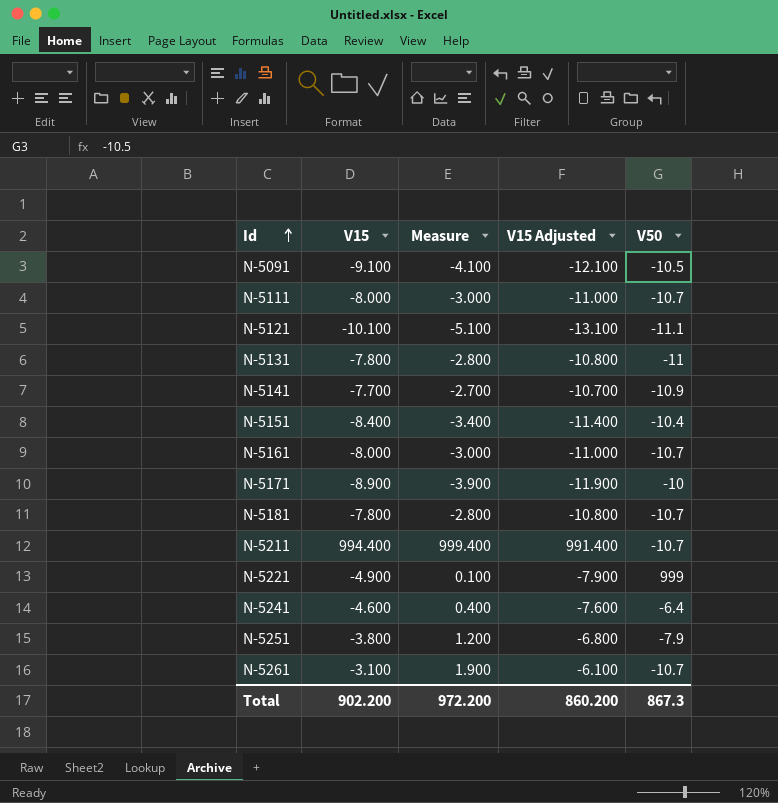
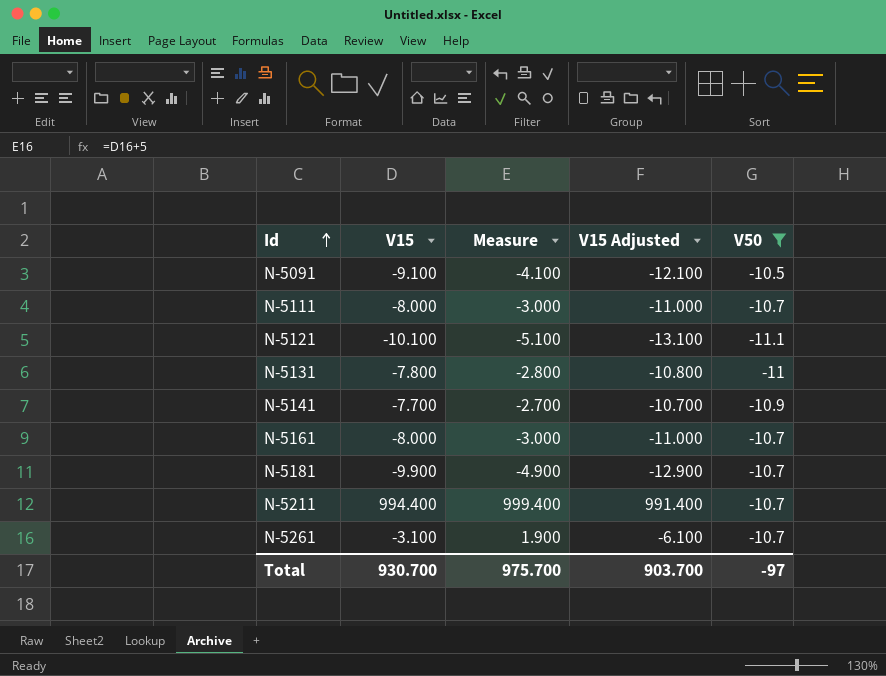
filter: none -> V50 <= -10.5
N-5181 | V15: -7.800 -> -9.900
N-5181 | Measure: -2.800 -> -4.900
N-5181 | V15 Adjusted: -10.800 -> -12.900
Total | V15: 902.200 -> 930.700
Total | Measure: 972.200 -> 975.700
Total | V15 Adjusted: 860.200 -> 903.700
Total | V50: 867.3 -> -97

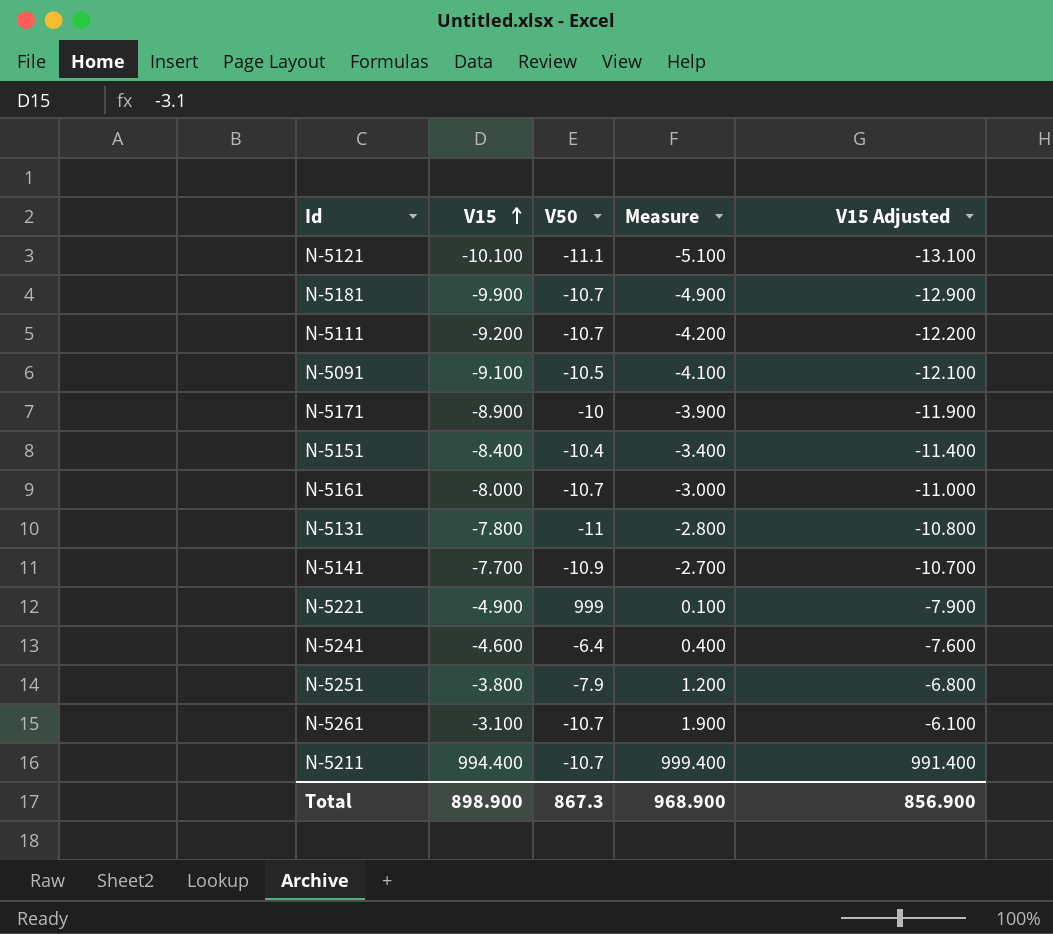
filter: V50 <= -10.5 -> none
row order: Id ascending -> V15 ascending
column V50 | position: 5 -> 3
N-5111 | V15: -8.000 -> -9.200
N-5111 | Measure: -3.000 -> -4.200
N-5111 | V15 Adjusted: -11.000 -> -12.200
Total | V15: 930.700 -> 898.900
Total | V50: -97 -> 867.3
Total | Measure: 975.700 -> 968.900
Total | V15 Adjusted: 903.700 -> 856.900

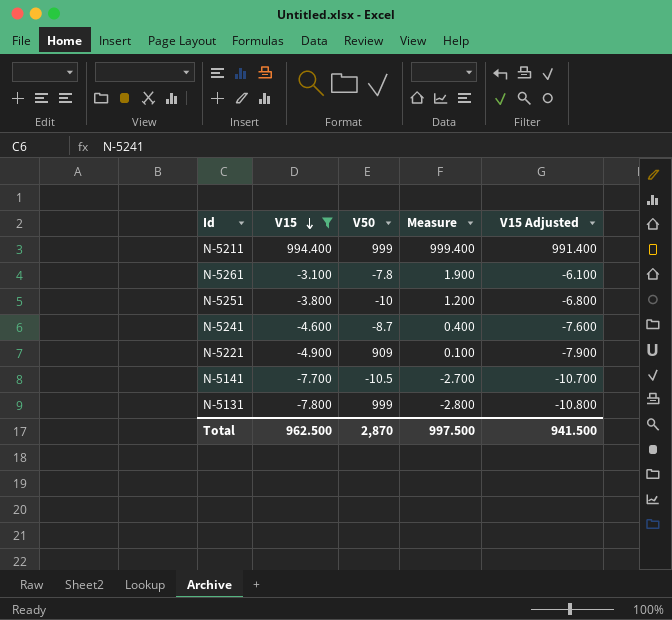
filter: none -> V15 >= -7.800
row order: V15 ascending -> V15 descending
N-5211 | V50: -10.7 -> 999
N-5261 | V50: -10.7 -> -7.8
N-5251 | V50: -7.9 -> -10
N-5241 | V50: -6.4 -> -8.7
N-5221 | V50: 999 -> 909
N-5141 | V50: -10.9 -> -10.5
N-5131 | V50: -11 -> 999
Total | V15: 898.900 -> 962.500
Total | V50: 867.3 -> 2,870
Total | Measure: 968.900 -> 997.500
Total | V15 Adjusted: 856.900 -> 941.500

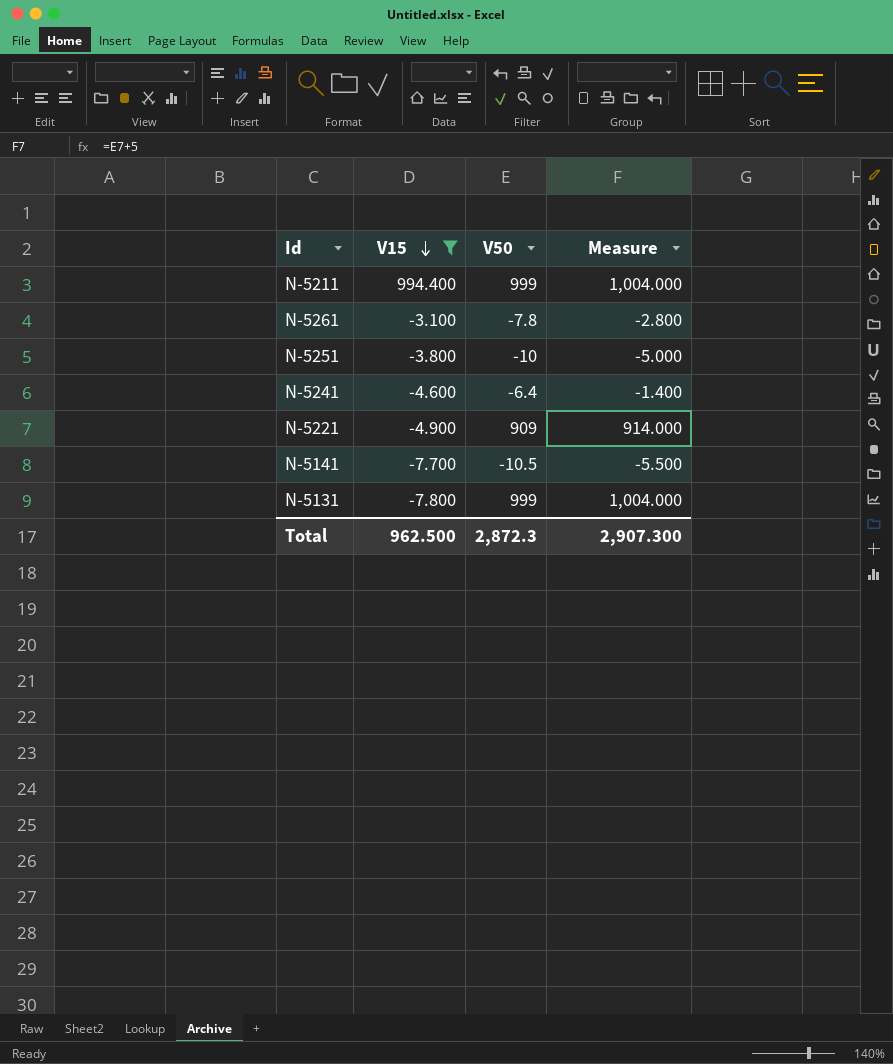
column V15 Adjusted | formula: [V15] - 3 -> none
column Measure | formula: [V15] + 5 -> [V50] + 5
N-5241 | V50: -8.7 -> -6.4
Total | V50: 2,870 -> 2,872.3
Total | Measure: 997.500 -> 2,907.300

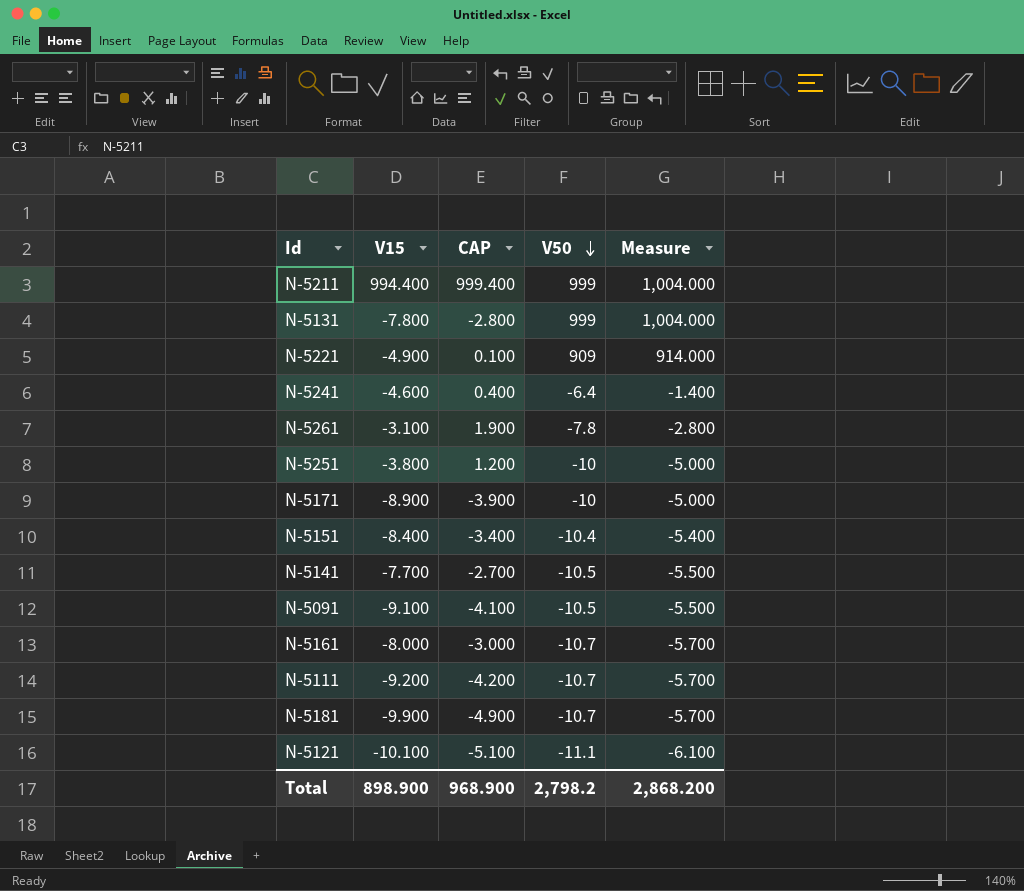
filter: V15 >= -7.800 -> none
row order: V15 descending -> V50 descending
column CAP | formula: none -> [V15] + 5
Total | V15: 962.500 -> 898.900
Total | V50: 2,872.3 -> 2,798.2
Total | Measure: 2,907.300 -> 2,868.200

